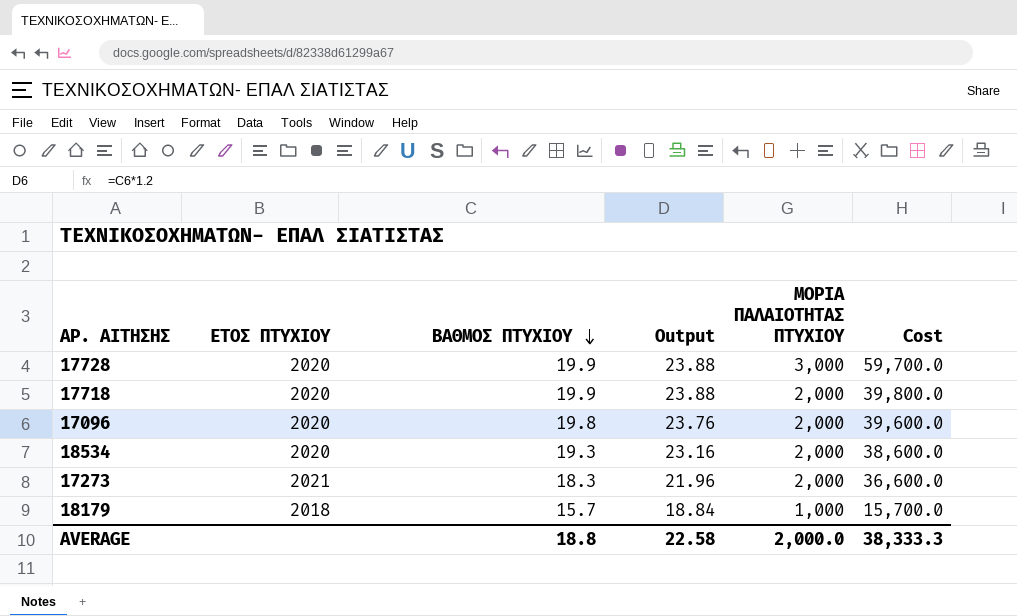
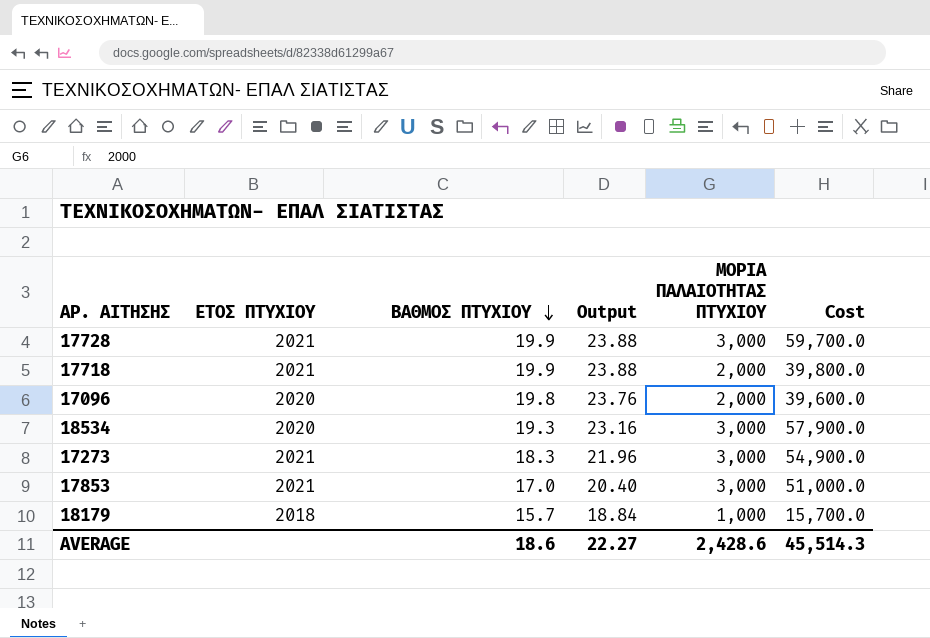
17728 | ΕΤΟΣ ΠΤΥΧΙΟΥ: 2020 -> 2021
17718 | ΕΤΟΣ ΠΤΥΧΙΟΥ: 2020 -> 2021
18534 | ΜΟΡΙΑ ΠΑΛΑΙΟΤΗΤΑΣ ΠΤΥΧΙΟΥ: 2,000 -> 3,000
18534 | Cost: 38,600.0 -> 57,900.0
17273 | ΜΟΡΙΑ ΠΑΛΑΙΟΤΗΤΑΣ ΠΤΥΧΙΟΥ: 2,000 -> 3,000
17273 | Cost: 36,600.0 -> 54,900.0
row 17853: none -> 2021 | 17.0 | 20.40 | 3,000 | 51,000.0
AVERAGE | ΒΑΘΜΟΣ ΠΤΥΧΙΟΥ: 18.8 -> 18.6
AVERAGE | Output: 22.58 -> 22.27
AVERAGE | ΜΟΡΙΑ ΠΑΛΑΙΟΤΗΤΑΣ ΠΤΥΧΙΟΥ: 2,000.0 -> 2,428.6
AVERAGE | Cost: 38,333.3 -> 45,514.3

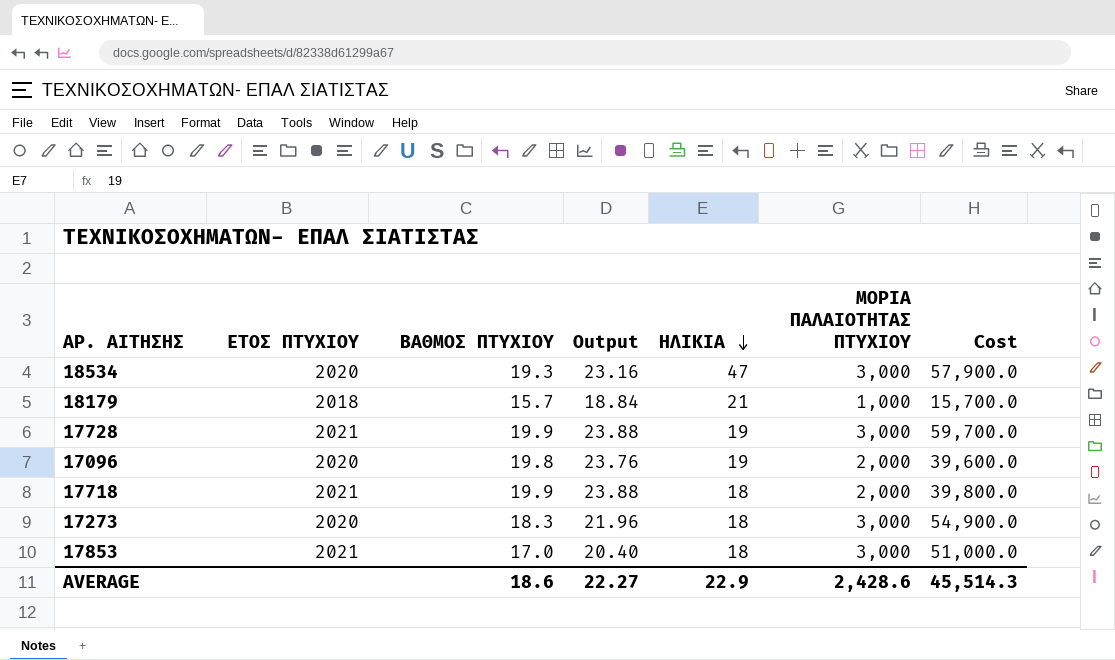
row order: ΒΑΘΜΟΣ ΠΤΥΧΙΟΥ descending -> ΗΛΙΚΙΑ descending
column ΗΛΙΚΙΑ | position: none -> 5
17273 | ΕΤΟΣ ΠΤΥΧΙΟΥ: 2021 -> 2020

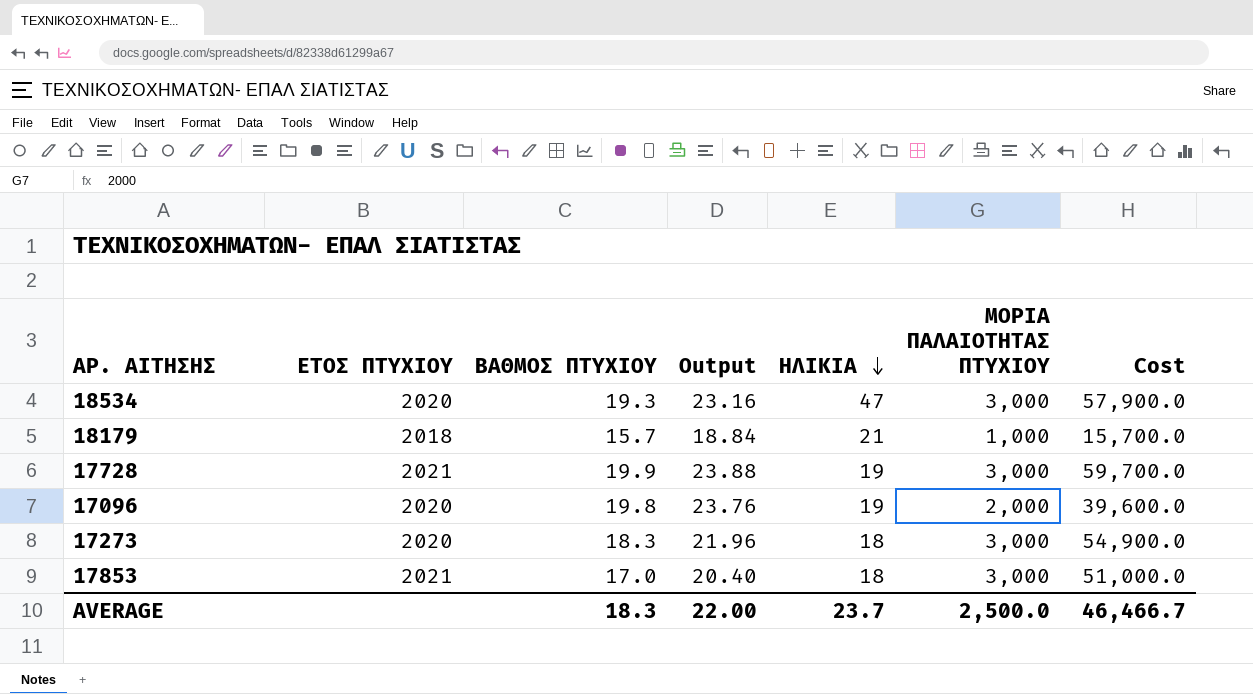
row 17718: 2021 | 19.9 | 23.88 | 18 | 2,000 | 39,800.0 -> none
AVERAGE | ΒΑΘΜΟΣ ΠΤΥΧΙΟΥ: 18.6 -> 18.3
AVERAGE | Output: 22.27 -> 22.00
AVERAGE | ΗΛΙΚΙΑ: 22.9 -> 23.7
AVERAGE | ΜΟΡΙΑ ΠΑΛΑΙΟΤΗΤΑΣ ΠΤΥΧΙΟΥ: 2,428.6 -> 2,500.0
AVERAGE | Cost: 45,514.3 -> 46,466.7

